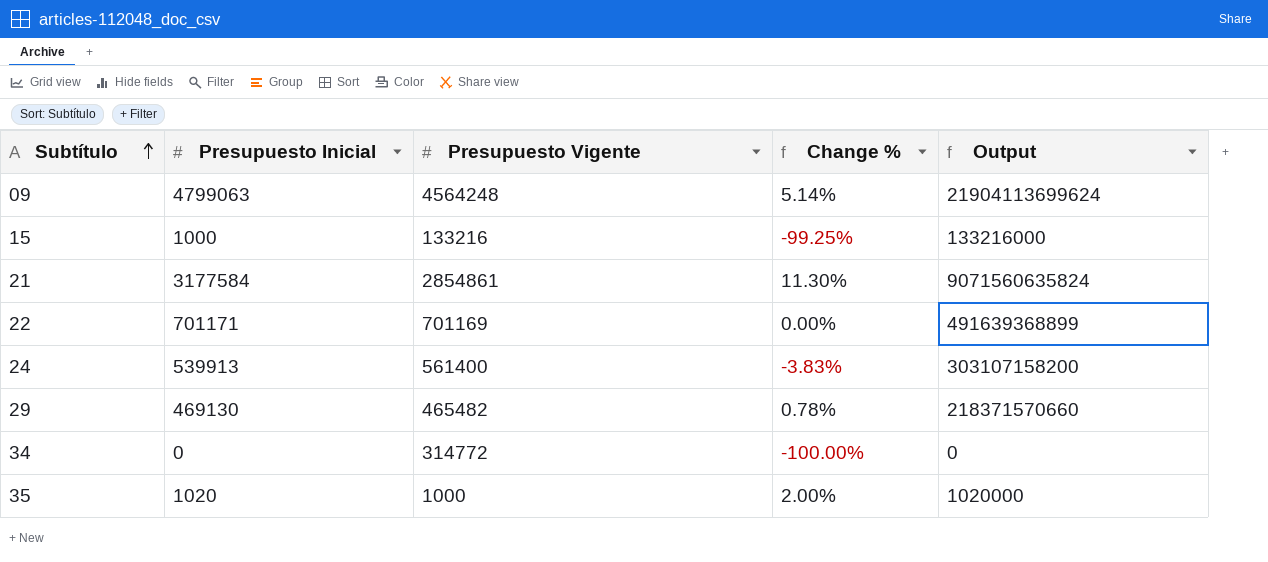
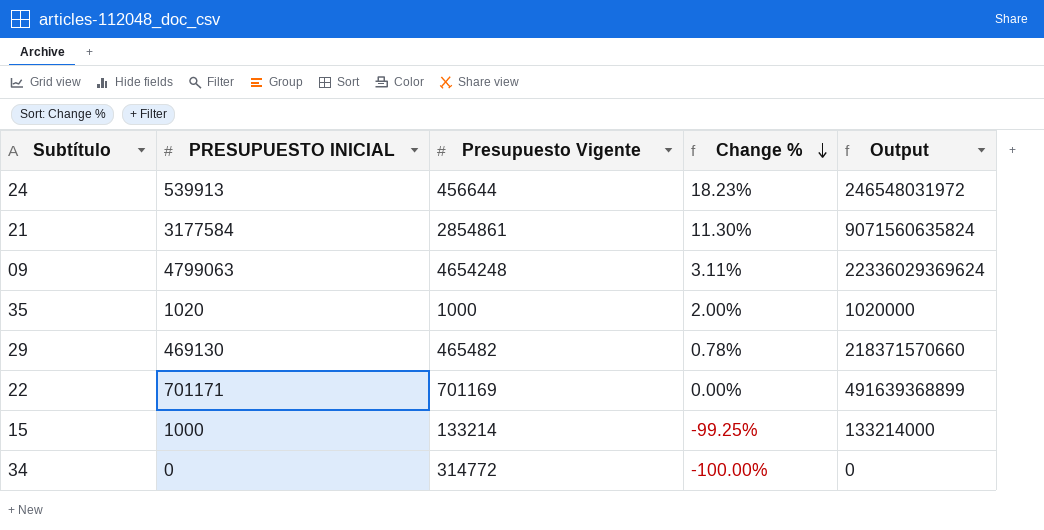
row order: Subtítulo ascending -> Change % descending
column name: Presupuesto Inicial -> PRESUPUESTO INICIAL
24 | Presupuesto Vigente: 561400 -> 456644
24 | Change %: -3.83% -> 18.23%
24 | Output: 303107158200 -> 246548031972
09 | Presupuesto Vigente: 4564248 -> 4654248
09 | Change %: 5.14% -> 3.11%
09 | Output: 21904113699624 -> 22336029369624
15 | Presupuesto Vigente: 133216 -> 133214
15 | Output: 133216000 -> 133214000

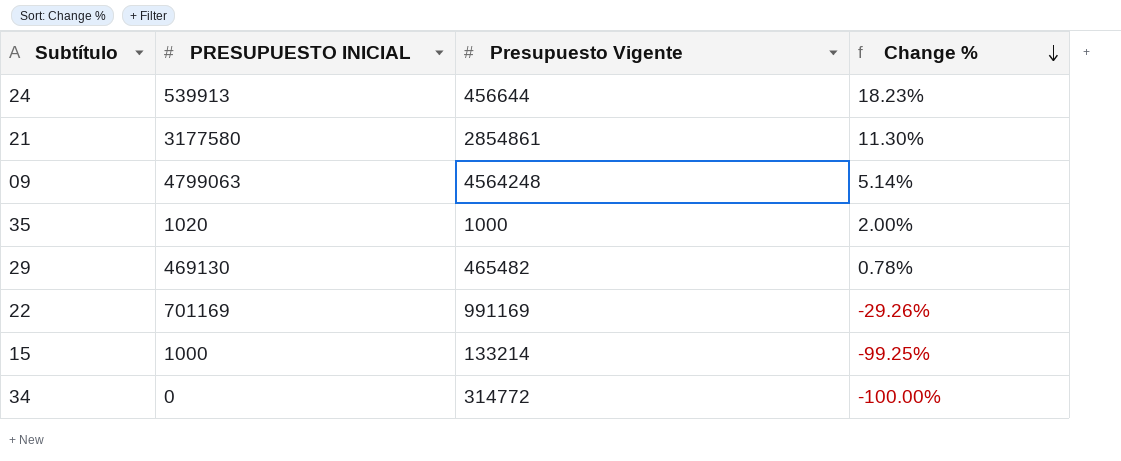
column Output | formula: [PRESUPUESTO INICIAL] * [Presupuesto Vigente] -> none
21 | PRESUPUESTO INICIAL: 3177584 -> 3177580
09 | Presupuesto Vigente: 4654248 -> 4564248
09 | Change %: 3.11% -> 5.14%
22 | PRESUPUESTO INICIAL: 701171 -> 701169
22 | Presupuesto Vigente: 701169 -> 991169
22 | Change %: 0.00% -> -29.26%

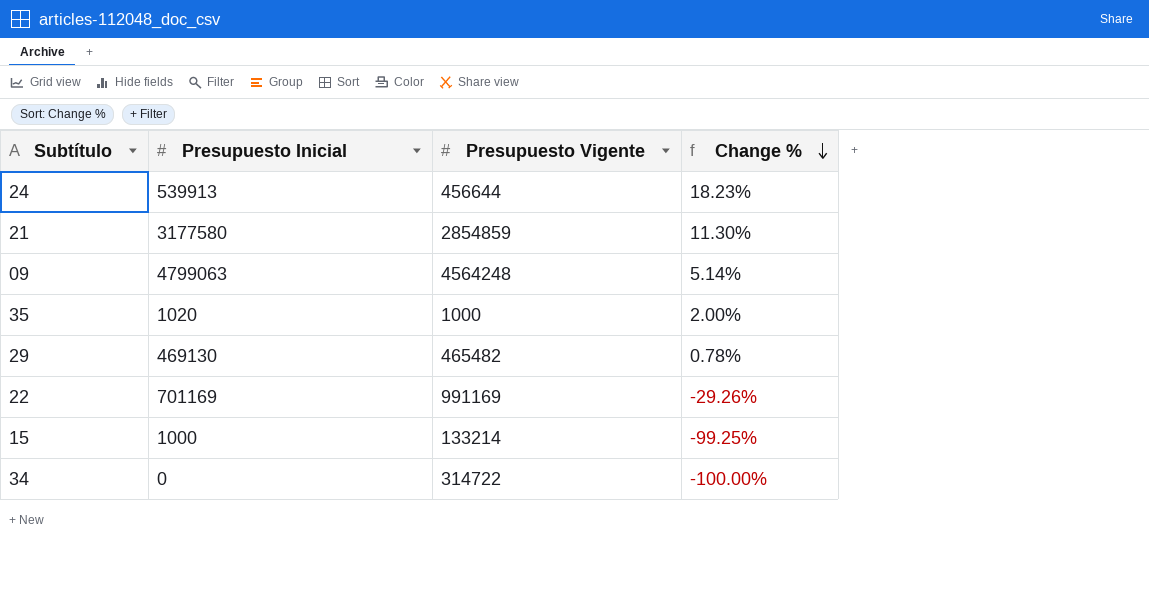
column name: PRESUPUESTO INICIAL -> Presupuesto Inicial
21 | Presupuesto Vigente: 2854861 -> 2854859
34 | Presupuesto Vigente: 314772 -> 314722

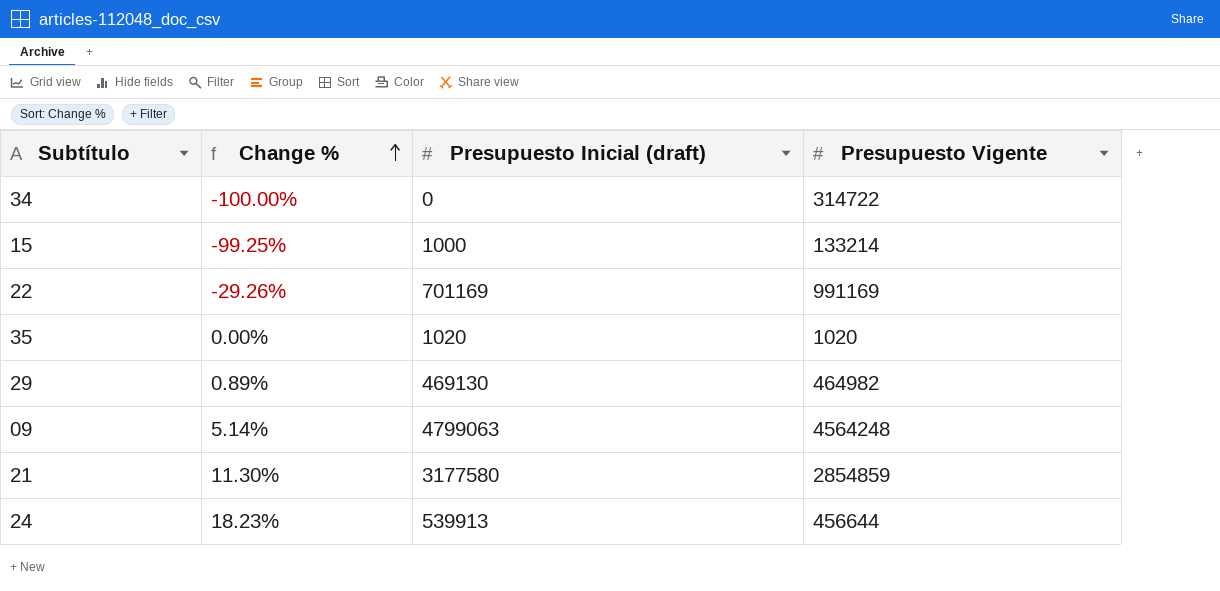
row order: Change % descending -> Change % ascending
column Change % | position: 4 -> 2
column name: Presupuesto Inicial -> Presupuesto Inicial (draft)
35 | Change %: 2.00% -> 0.00%
35 | Presupuesto Vigente: 1000 -> 1020
29 | Change %: 0.78% -> 0.89%
29 | Presupuesto Vigente: 465482 -> 464982

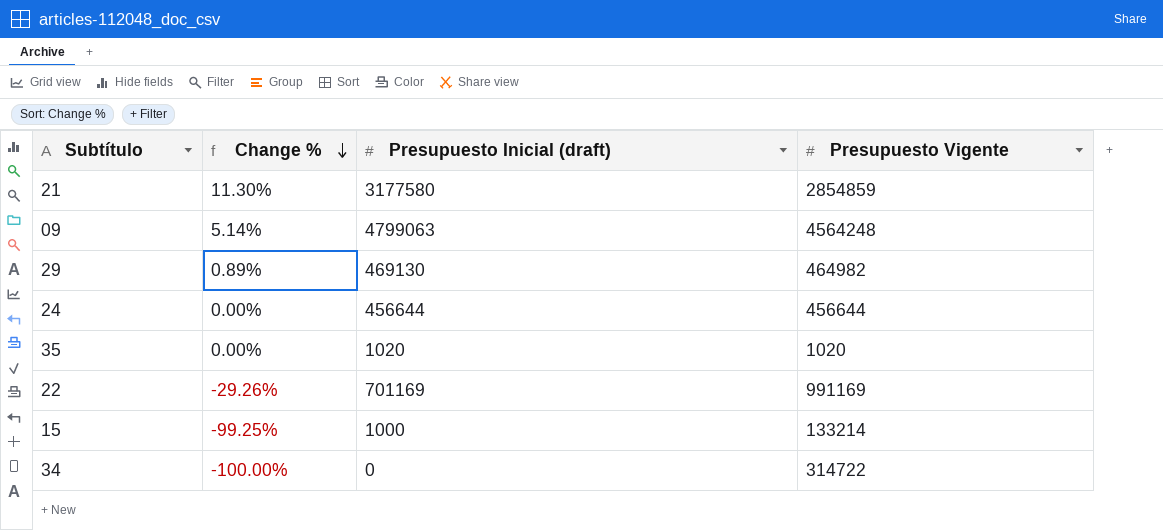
row order: Change % ascending -> Change % descending
24 | Change %: 18.23% -> 0.00%
24 | Presupuesto Inicial (draft): 539913 -> 456644

